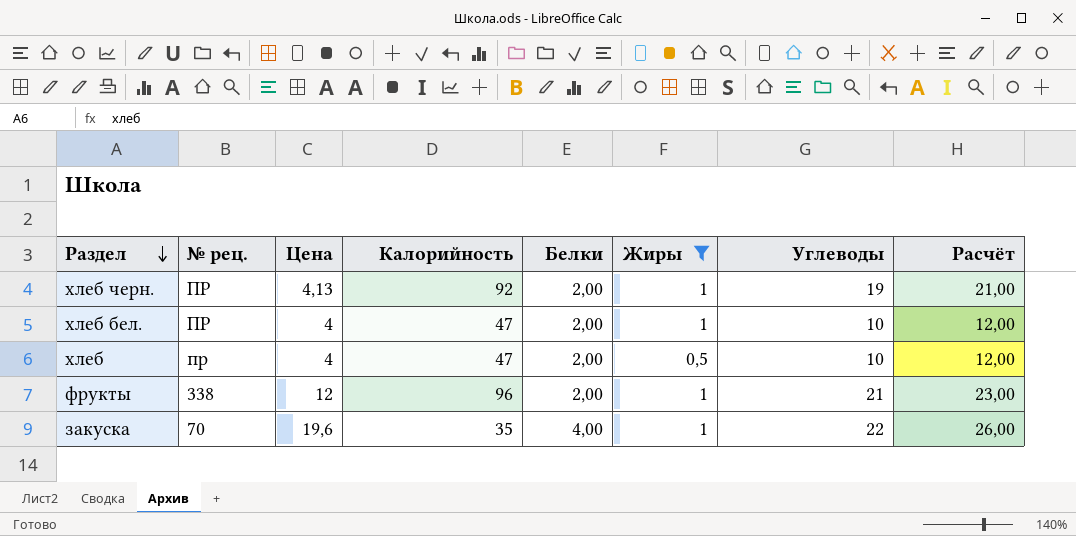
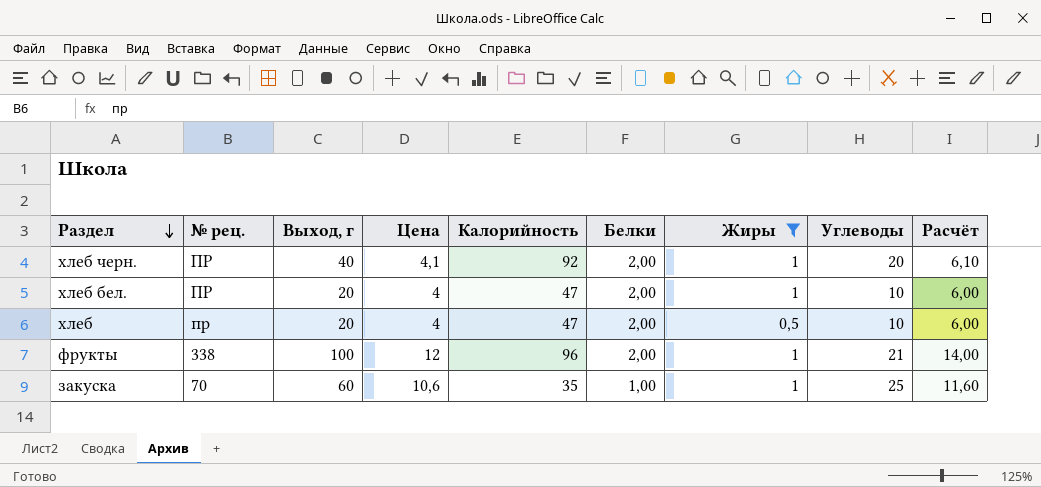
column Выход, г | position: none -> 3
column Расчёт | formula: [Белки] + [Углеводы] -> [Цена] + [Белки]
хлеб черн. | Цена: 4,13 -> 4,1
хлеб черн. | Углеводы: 19 -> 20
закуска | Цена: 19,6 -> 10,6
закуска | Белки: 4,00 -> 1,00
закуска | Углеводы: 22 -> 25

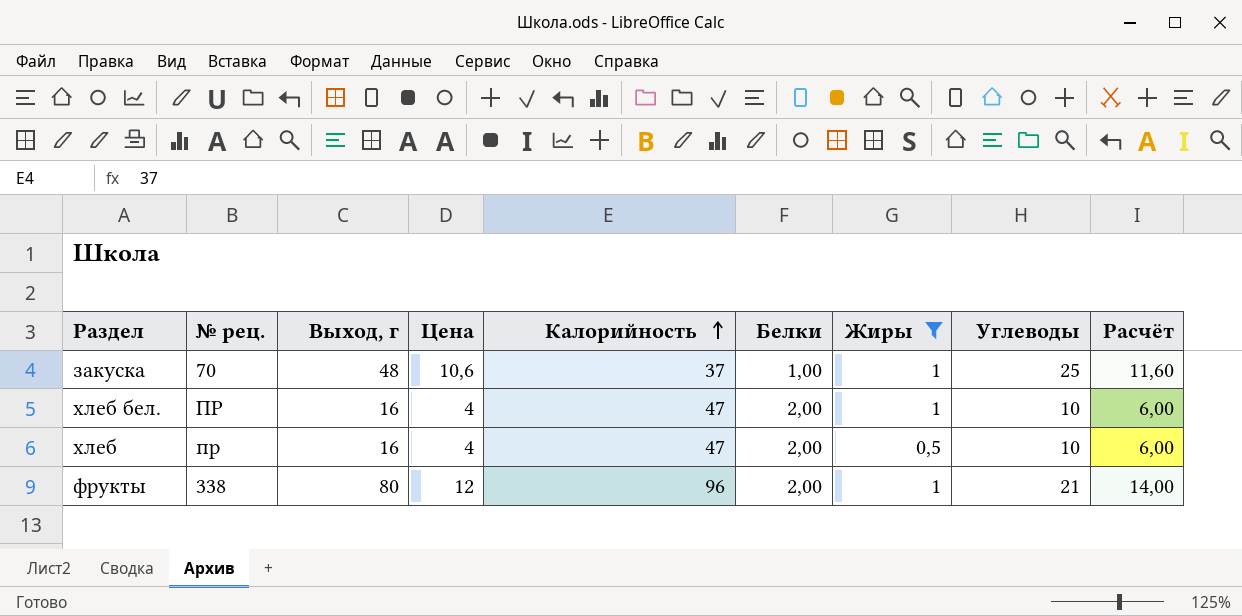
row order: Раздел descending -> Калорийность ascending
row хлеб черн.: ПР | 40 | 4,1 | 92 | 2,00 | 1 | 20 | 6,10 -> none
закуска | Выход, г: 60 -> 48
закуска | Калорийность: 35 -> 37
хлеб бел. | Выход, г: 20 -> 16
хлеб | Выход, г: 20 -> 16
фрукты | Выход, г: 100 -> 80

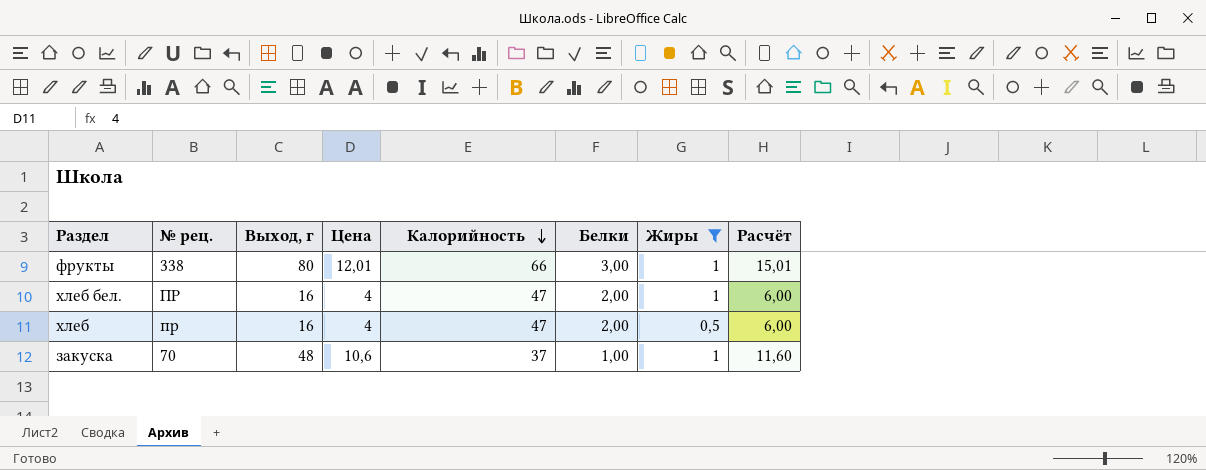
row order: Калорийность ascending -> Калорийность descending
column Углеводы | position: 8 -> none
фрукты | Цена: 12 -> 12,01
фрукты | Калорийность: 96 -> 66
фрукты | Белки: 2,00 -> 3,00
фрукты | Расчёт: 14,00 -> 15,01

